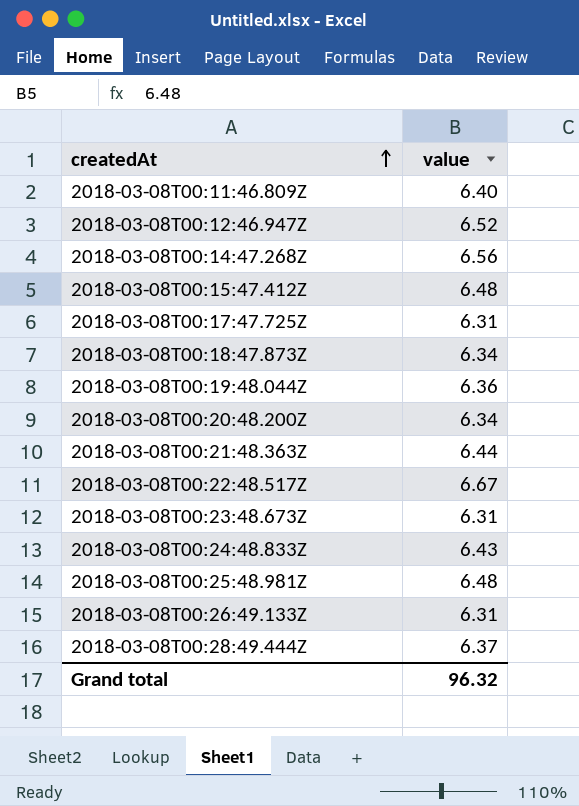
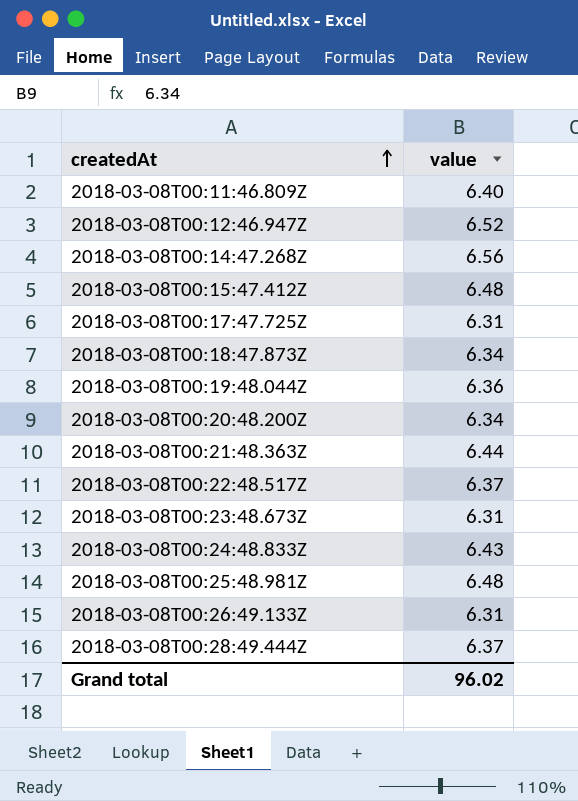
2018-03-08T00:22:48.517Z | value: 6.67 -> 6.37
Grand total | value: 96.32 -> 96.02

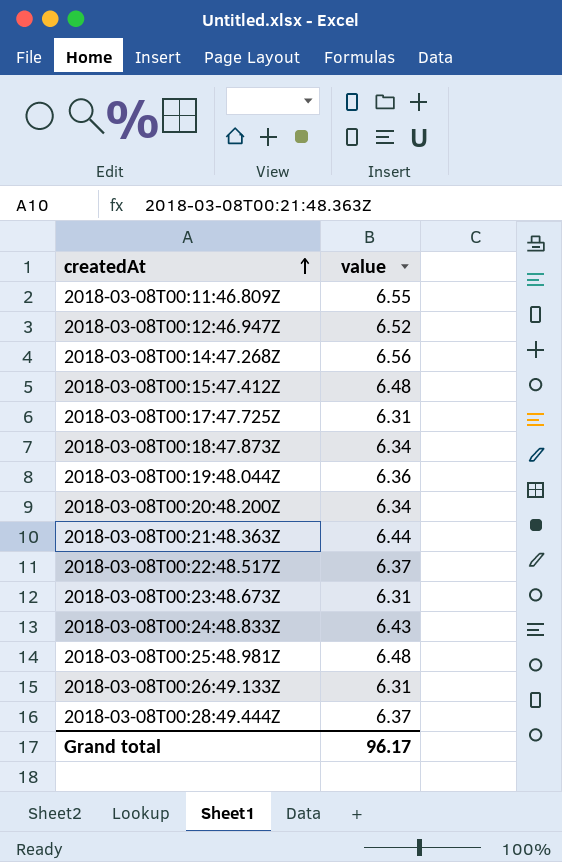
2018-03-08T00:11:46.809Z | value: 6.40 -> 6.55
Grand total | value: 96.02 -> 96.17

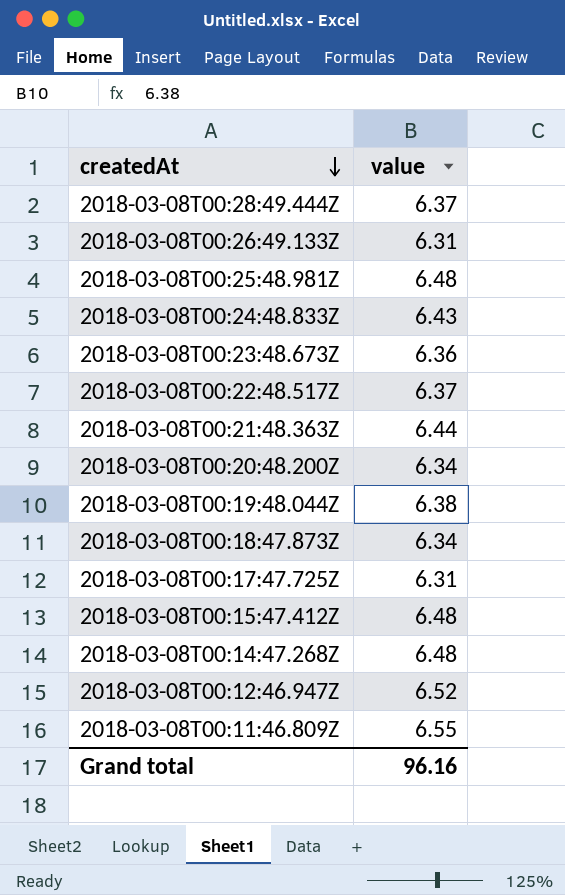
row order: createdAt ascending -> createdAt descending
2018-03-08T00:23:48.673Z | value: 6.31 -> 6.36
2018-03-08T00:19:48.044Z | value: 6.36 -> 6.38
2018-03-08T00:14:47.268Z | value: 6.56 -> 6.48
Grand total | value: 96.17 -> 96.16

